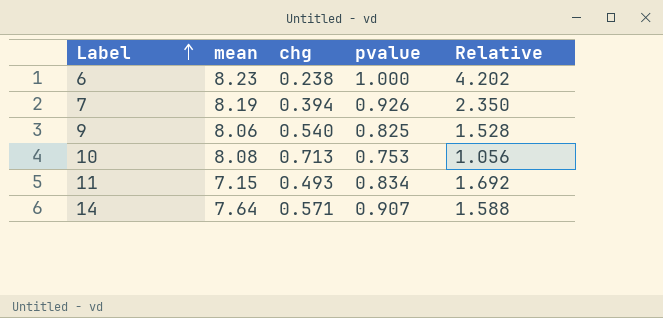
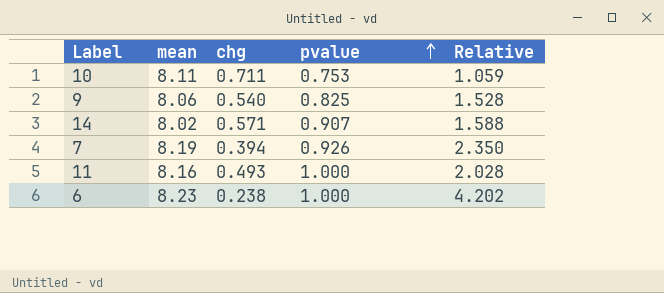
row order: Label ascending -> pvalue ascending
10 | mean: 8.08 -> 8.11
10 | chg: 0.713 -> 0.711
10 | Relative: 1.056 -> 1.059
14 | mean: 7.64 -> 8.02
11 | mean: 7.15 -> 8.16
11 | pvalue: 0.834 -> 1.000
11 | Relative: 1.692 -> 2.028

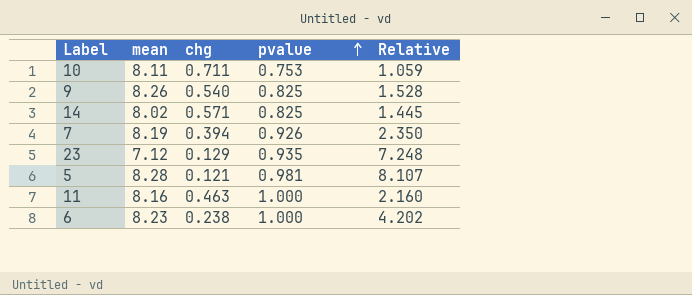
9 | mean: 8.06 -> 8.26
14 | pvalue: 0.907 -> 0.825
14 | Relative: 1.588 -> 1.445
row 23: none -> 7.12 | 0.129 | 0.935 | 7.248
row 5: none -> 8.28 | 0.121 | 0.981 | 8.107
11 | chg: 0.493 -> 0.463
11 | Relative: 2.028 -> 2.160

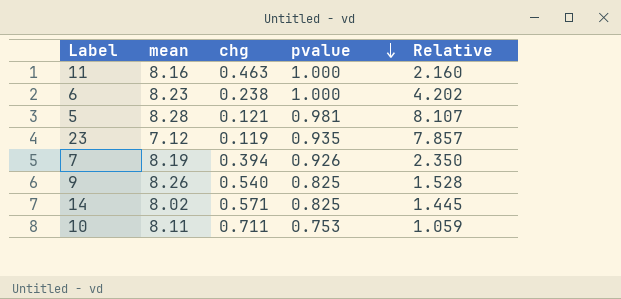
row order: pvalue ascending -> pvalue descending
23 | chg: 0.129 -> 0.119
23 | Relative: 7.248 -> 7.857

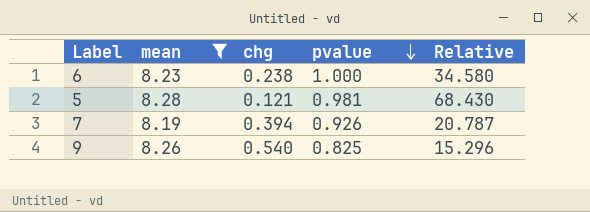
filter: none -> mean >= 8.19
column Relative | formula: [pvalue] / [chg] -> [mean] / [chg]

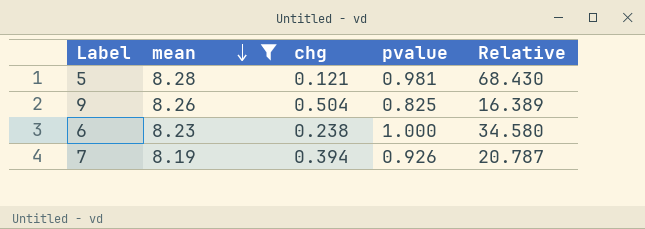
row order: pvalue descending -> mean descending
9 | chg: 0.540 -> 0.504
9 | Relative: 15.296 -> 16.389

